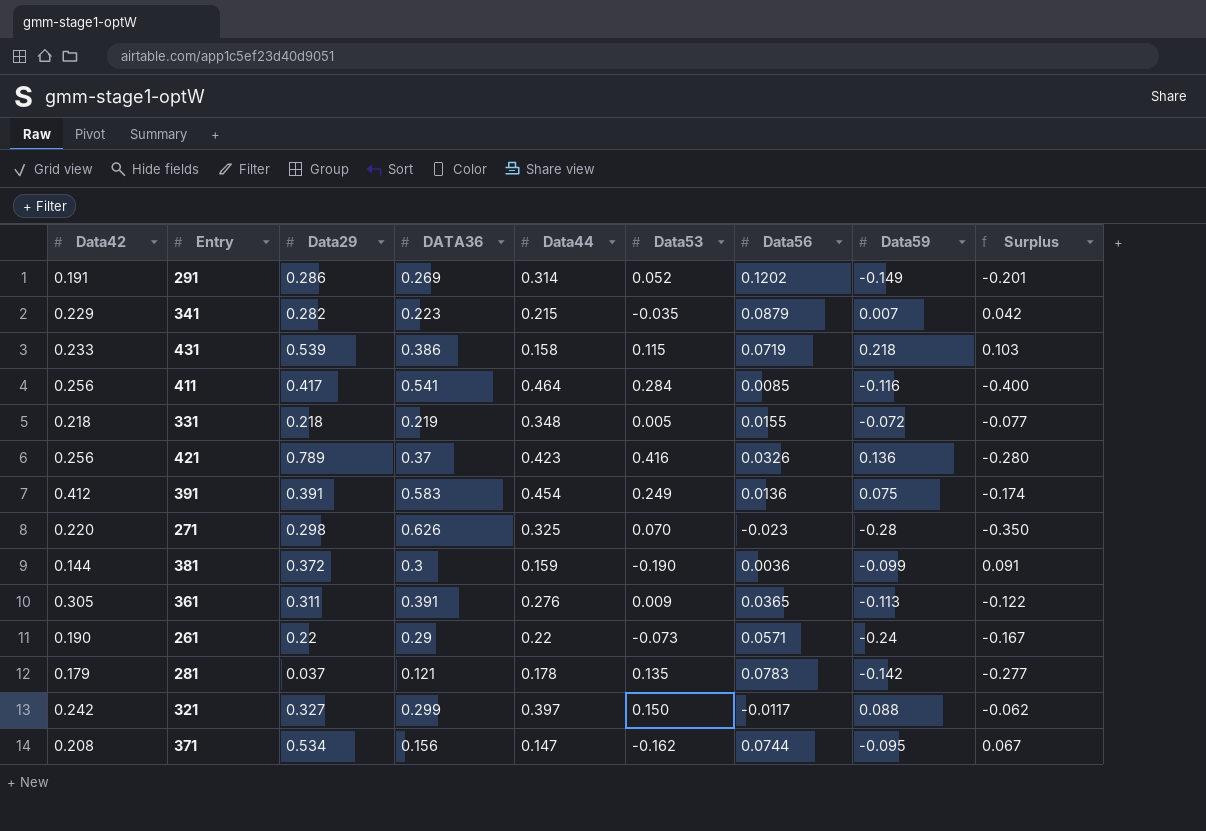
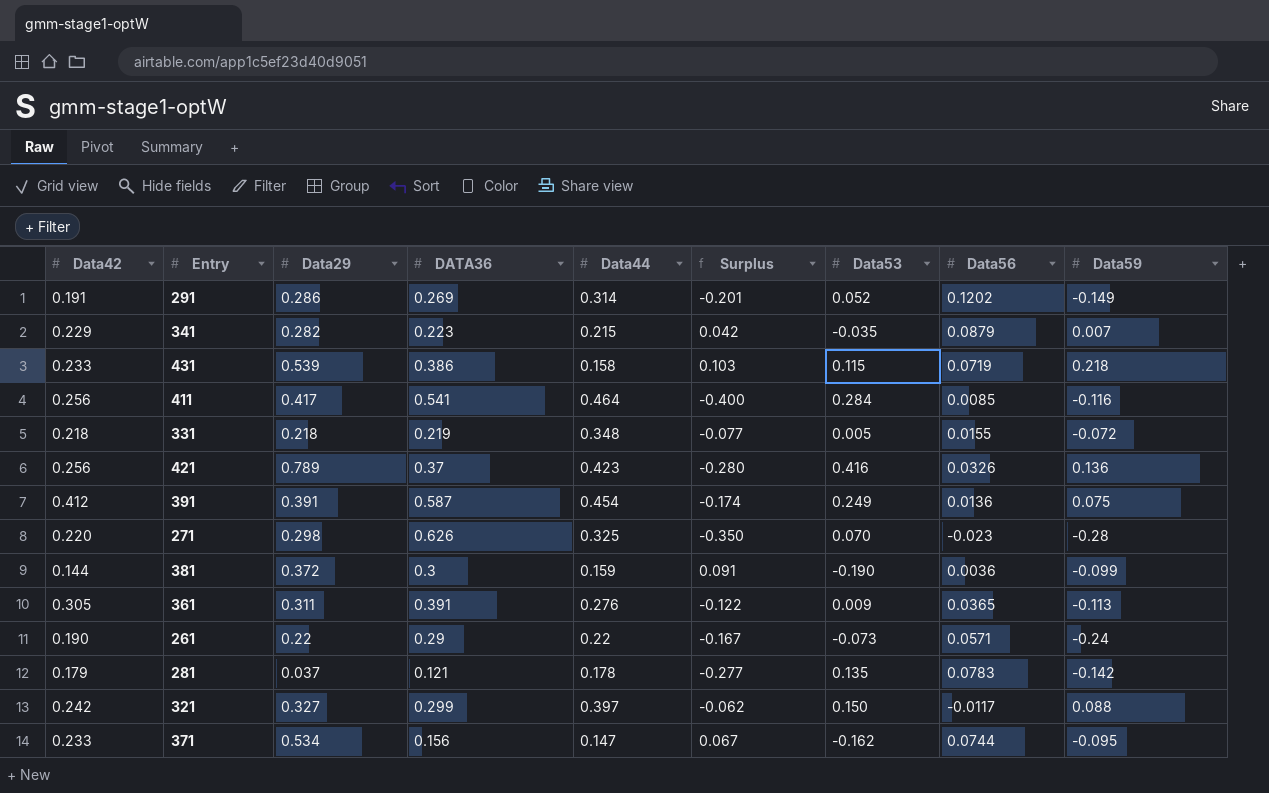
column Surplus | position: 9 -> 6
391 | DATA36: 0.583 -> 0.587
371 | Data42: 0.208 -> 0.233

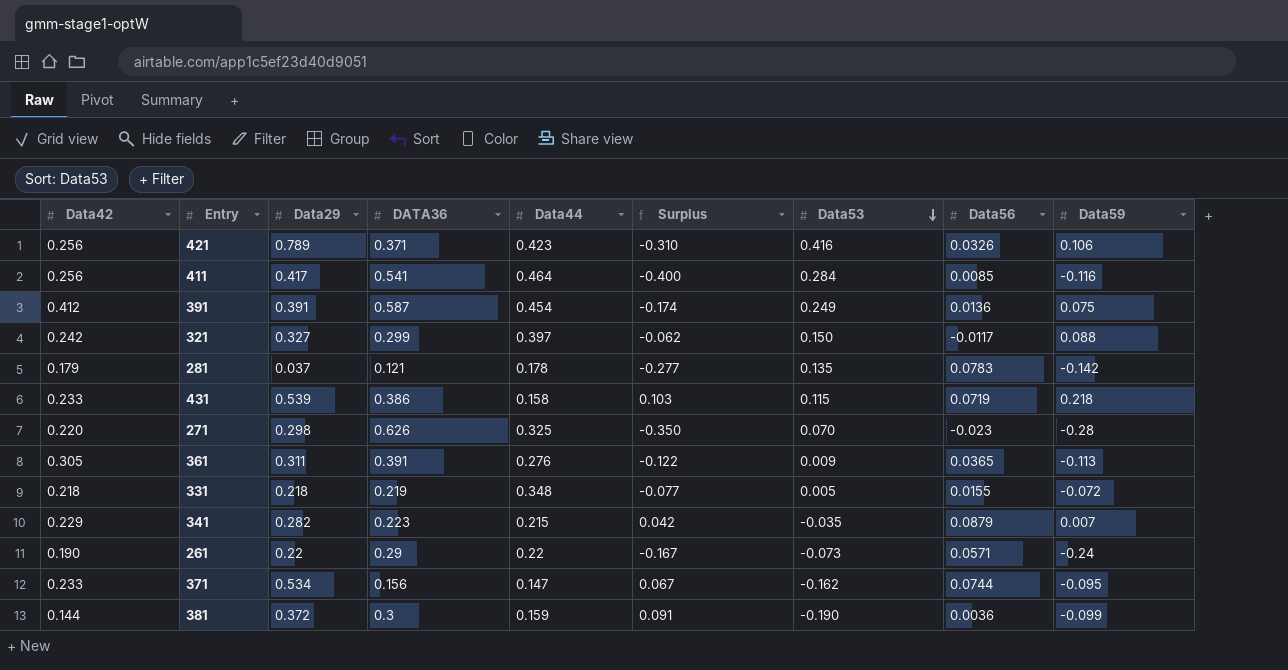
row order: none -> Data53 descending
row 291: 0.191 | 0.286 | 0.269 | 0.314 | -0.201 | 0.052 | 0.1202 | -0.149 -> none
421 | DATA36: 0.37 -> 0.371
421 | Surplus: -0.280 -> -0.310
421 | Data59: 0.136 -> 0.106

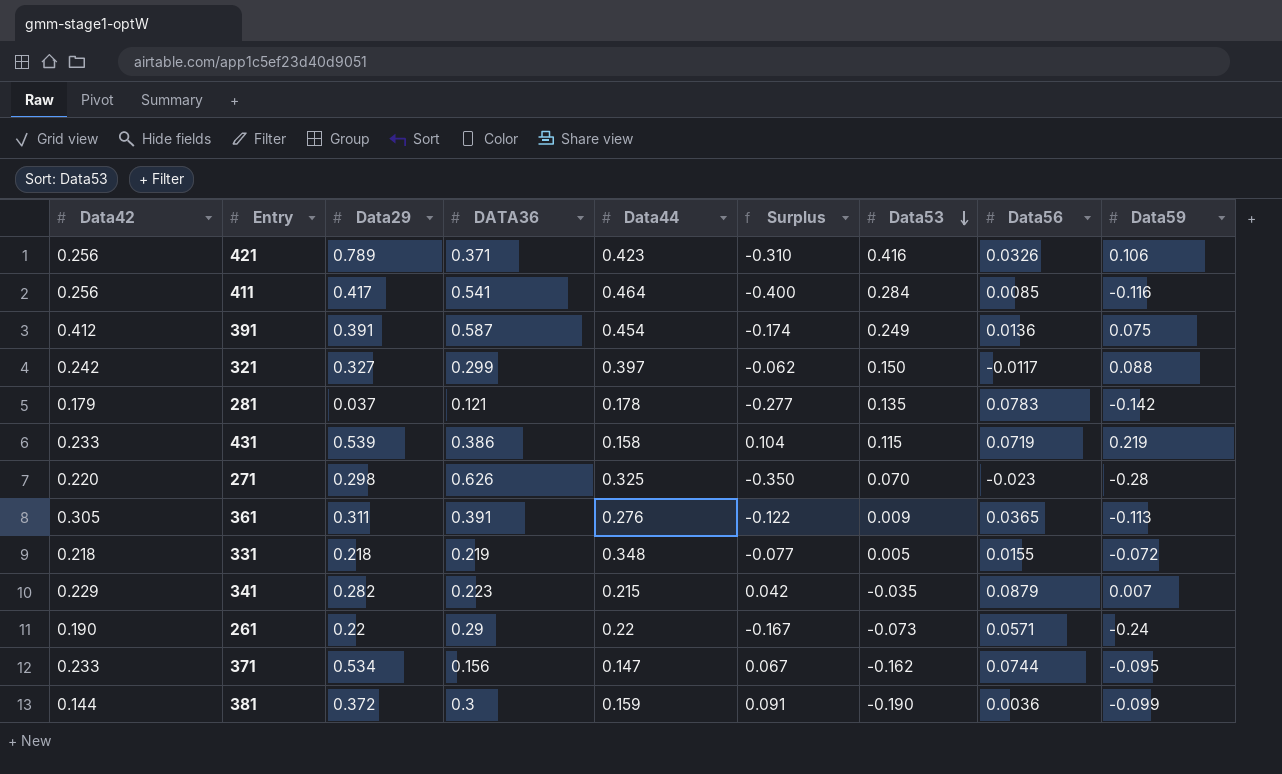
431 | Surplus: 0.103 -> 0.104
431 | Data59: 0.218 -> 0.219

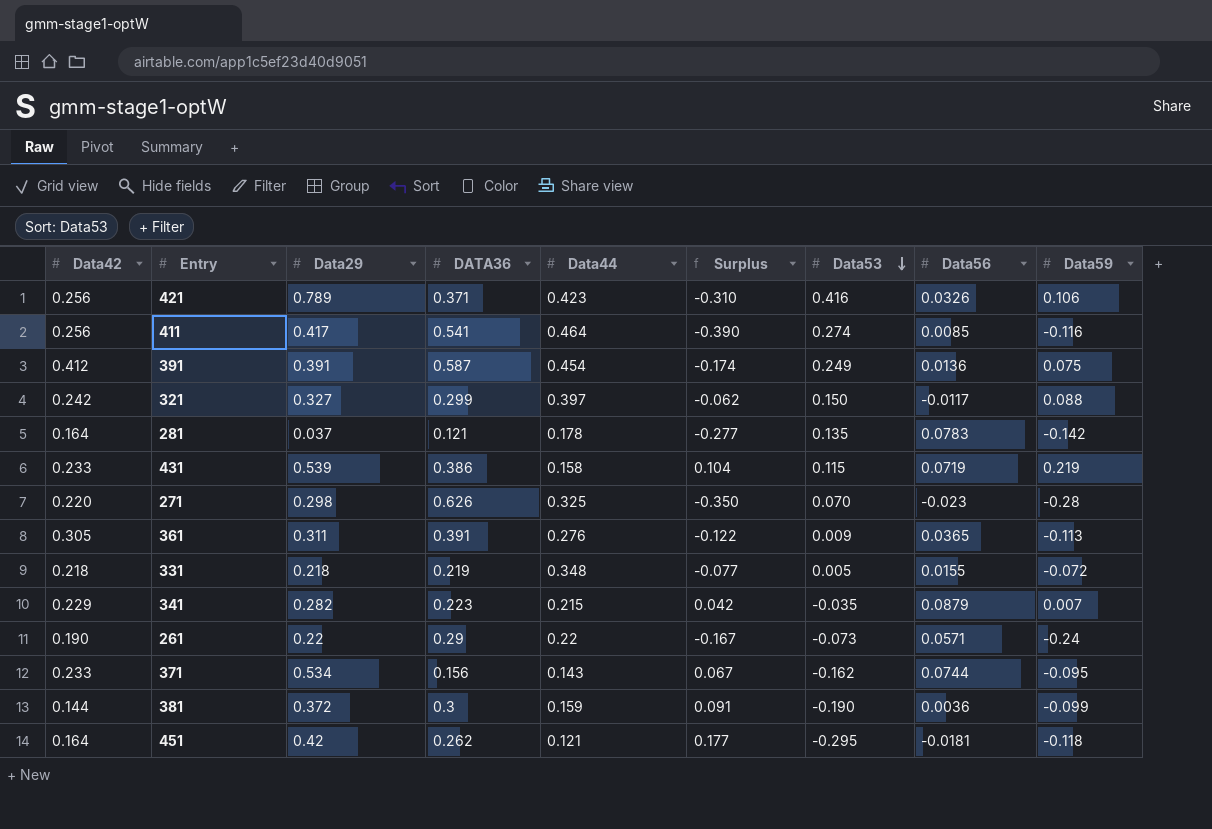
411 | Surplus: -0.400 -> -0.390
411 | Data53: 0.284 -> 0.274
281 | Data42: 0.179 -> 0.164
371 | Data44: 0.147 -> 0.143
row 451: none -> 0.164 | 0.42 | 0.262 | 0.121 | 0.177 | -0.295 | -0.0181 | -0.118

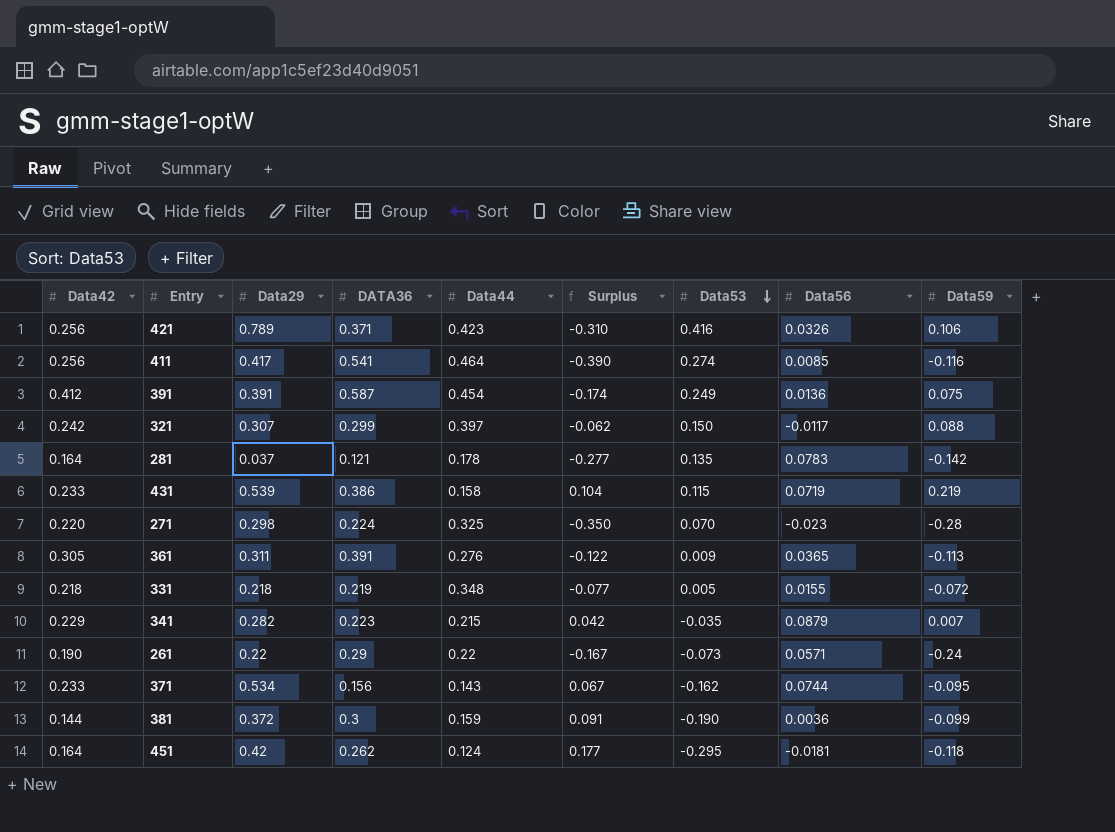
321 | Data29: 0.327 -> 0.307
271 | DATA36: 0.626 -> 0.224
451 | Data44: 0.121 -> 0.124

